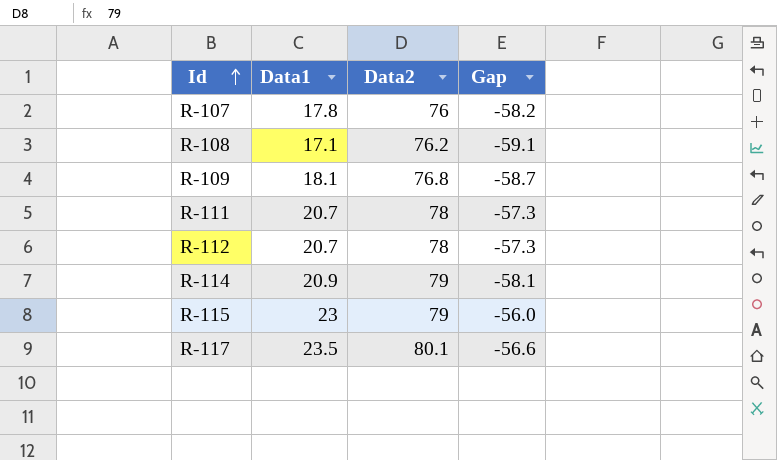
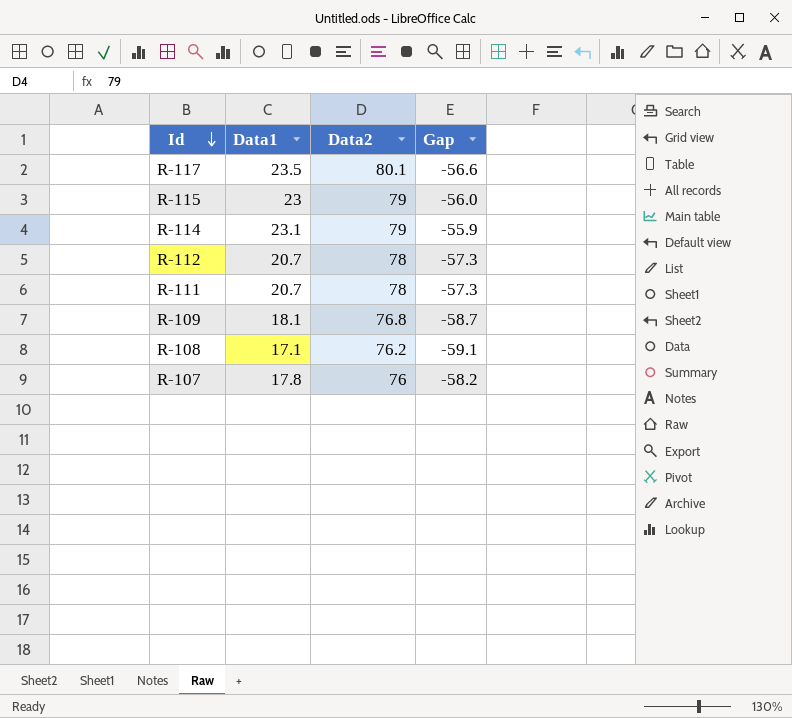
row order: Id ascending -> Id descending
R-114 | Data1: 20.9 -> 23.1
R-114 | Gap: -58.1 -> -55.9

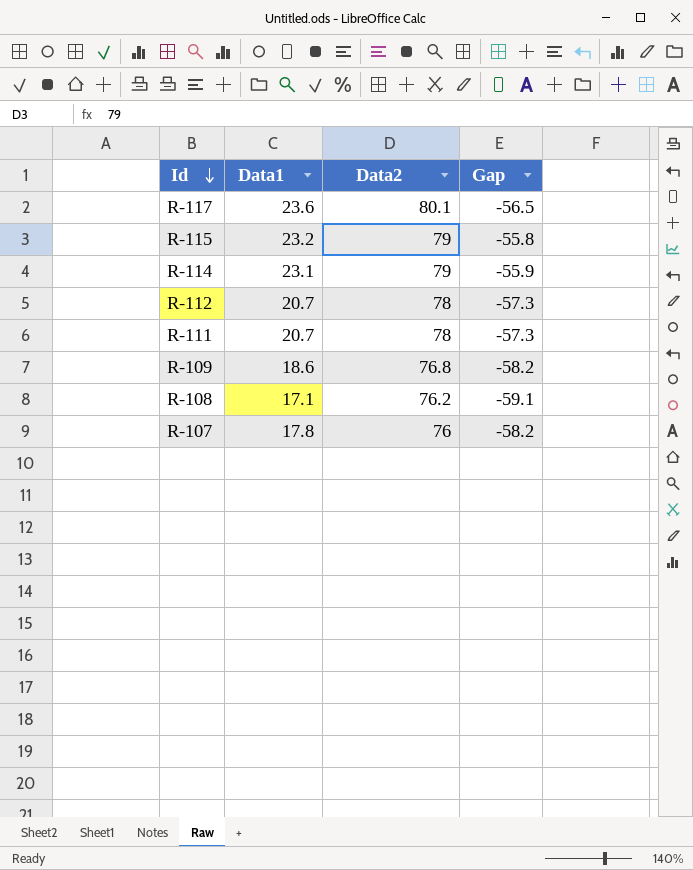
R-117 | Data1: 23.5 -> 23.6
R-117 | Gap: -56.6 -> -56.5
R-115 | Data1: 23 -> 23.2
R-115 | Gap: -56.0 -> -55.8
R-109 | Data1: 18.1 -> 18.6
R-109 | Gap: -58.7 -> -58.2

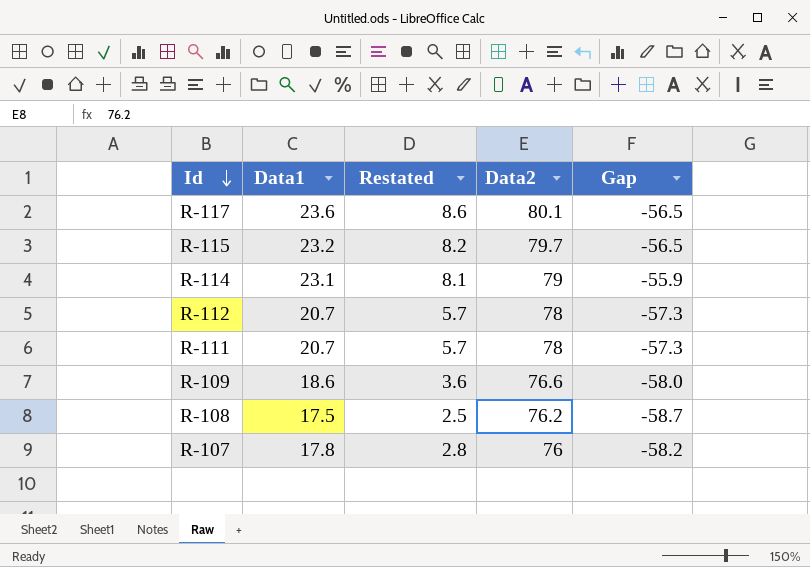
column Restated | formula: none -> [Data1] - 15
R-115 | Data2: 79 -> 79.7
R-115 | Gap: -55.8 -> -56.5
R-109 | Data2: 76.8 -> 76.6
R-109 | Gap: -58.2 -> -58.0
R-108 | Data1: 17.1 -> 17.5
R-108 | Gap: -59.1 -> -58.7

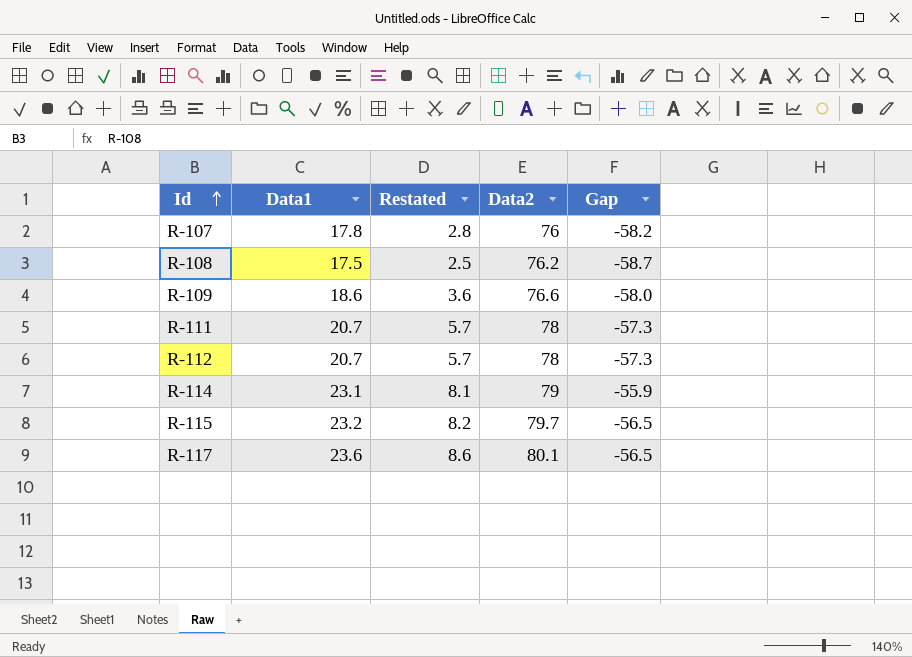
row order: Id descending -> Id ascending

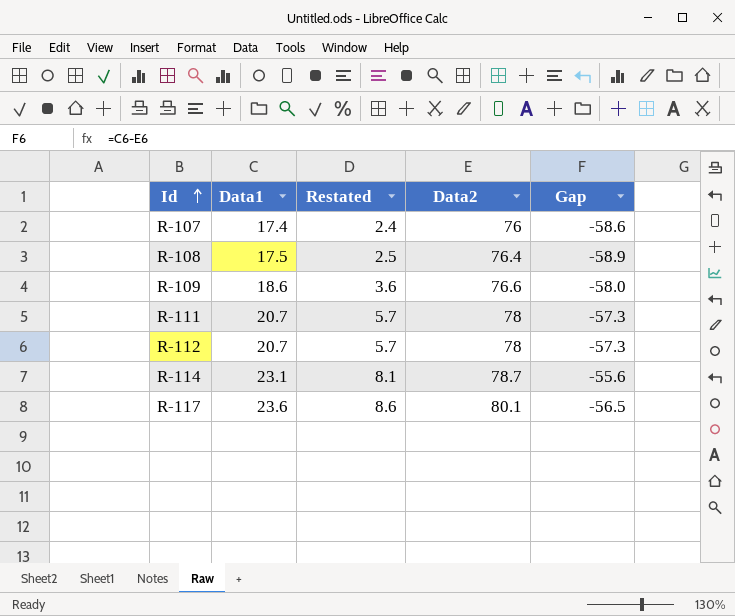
row R-115: 23.2 | 8.2 | 79.7 | -56.5 -> none
R-107 | Data1: 17.8 -> 17.4
R-107 | Restated: 2.8 -> 2.4
R-107 | Gap: -58.2 -> -58.6
R-108 | Data2: 76.2 -> 76.4
R-108 | Gap: -58.7 -> -58.9
R-114 | Data2: 79 -> 78.7
R-114 | Gap: -55.9 -> -55.6

